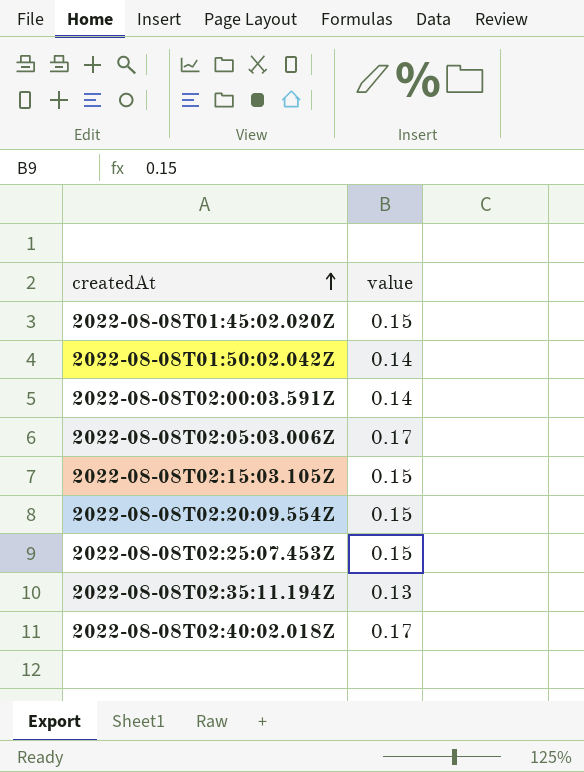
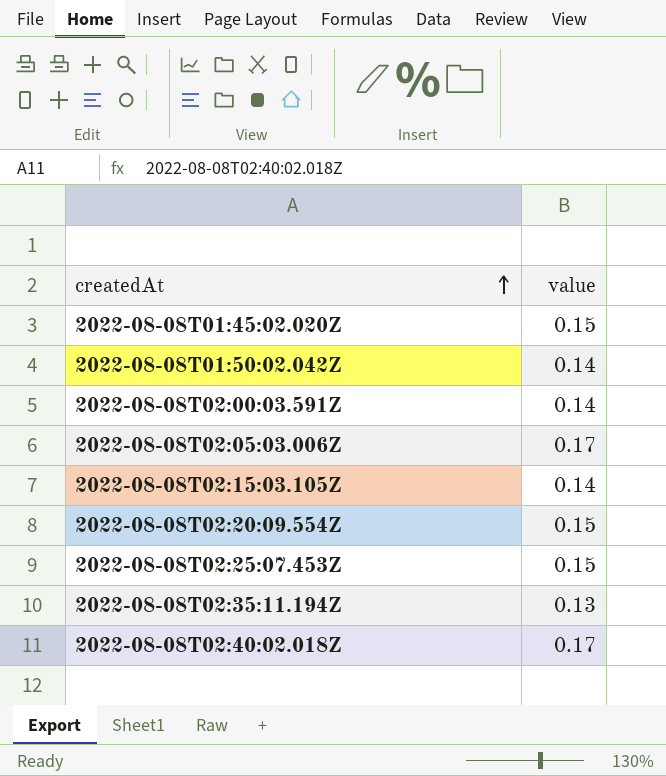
2022-08-08T02:15:03.105Z | value: 0.15 -> 0.14

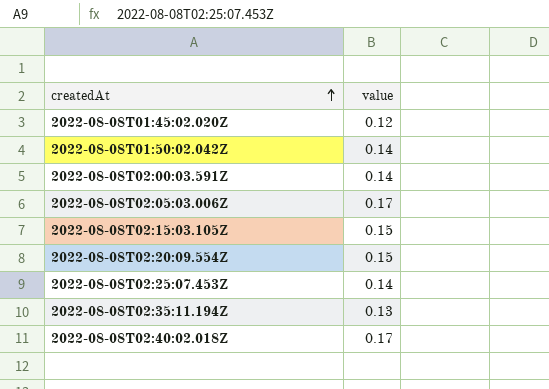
2022-08-08T01:45:02.020Z | value: 0.15 -> 0.12
2022-08-08T02:15:03.105Z | value: 0.14 -> 0.15
2022-08-08T02:25:07.453Z | value: 0.15 -> 0.14

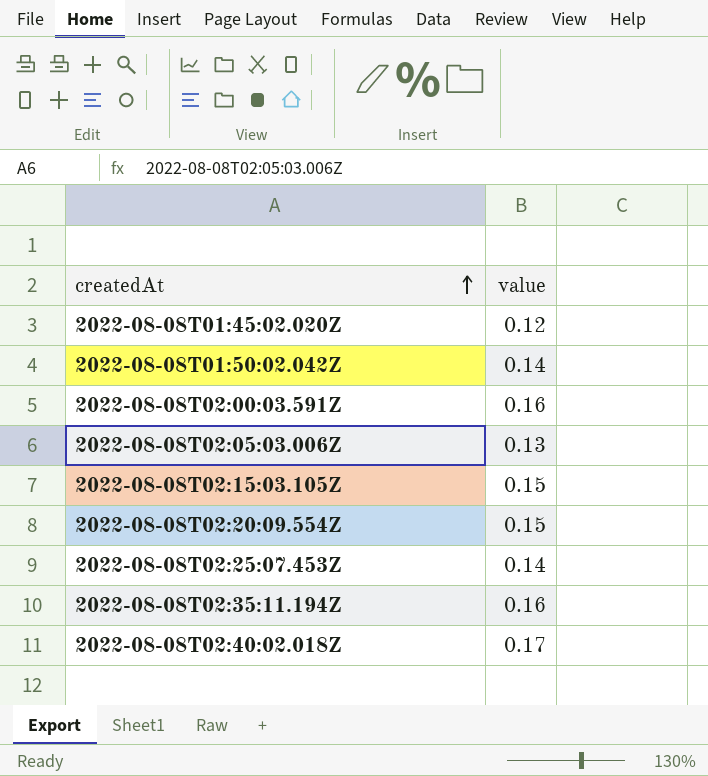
2022-08-08T02:00:03.591Z | value: 0.14 -> 0.16
2022-08-08T02:05:03.006Z | value: 0.17 -> 0.13
2022-08-08T02:35:11.194Z | value: 0.13 -> 0.16

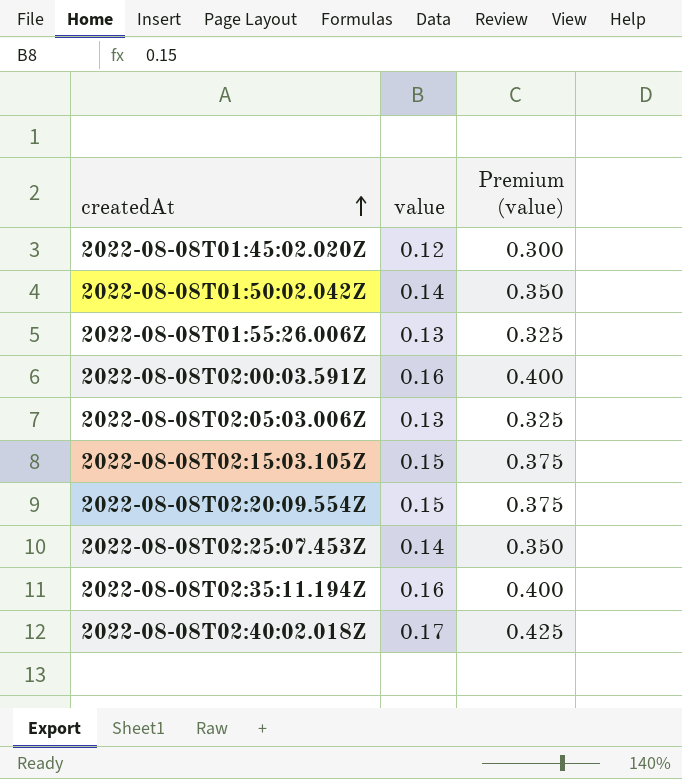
column Premium (value) | formula: none -> [value] * 2.5
row 2022-08-08T01:55:26.006Z: none -> 0.13 | 0.325

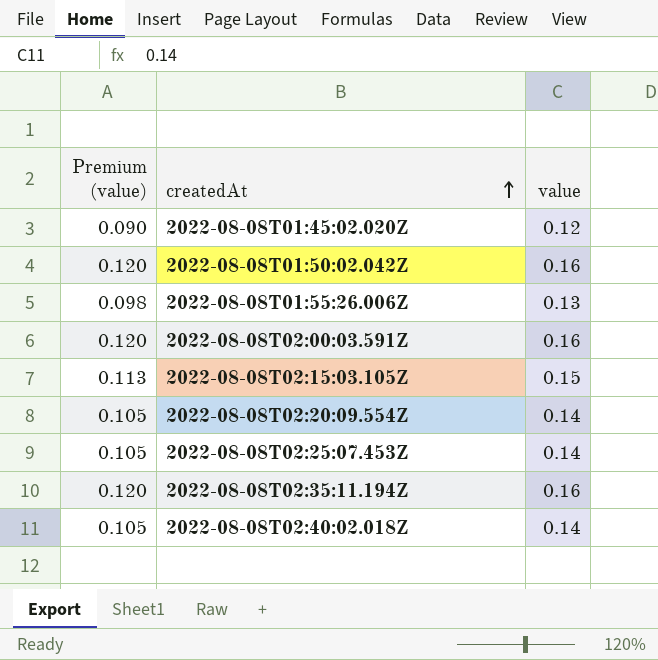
column Premium (value) | formula: [value] * 2.5 -> [value] * 0.75
column Premium (value) | position: 3 -> 1
row 2022-08-08T02:05:03.006Z: 0.13 | 0.325 -> none
2022-08-08T01:50:02.042Z | value: 0.14 -> 0.16
2022-08-08T02:20:09.554Z | value: 0.15 -> 0.14
2022-08-08T02:40:02.018Z | value: 0.17 -> 0.14

